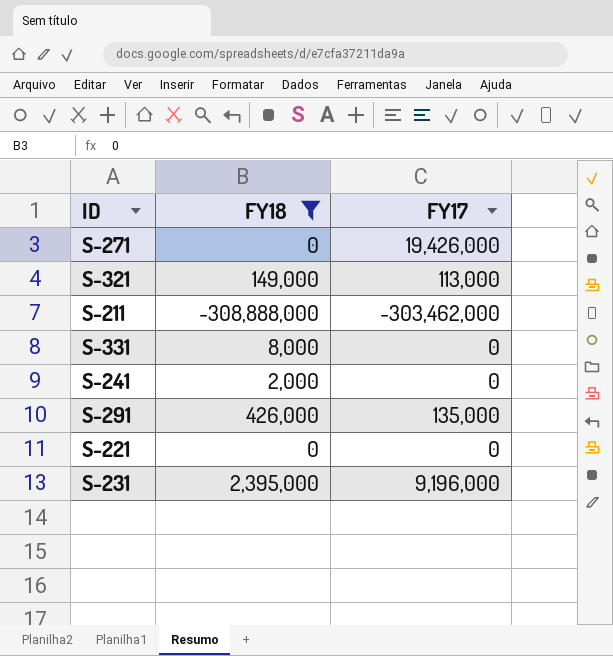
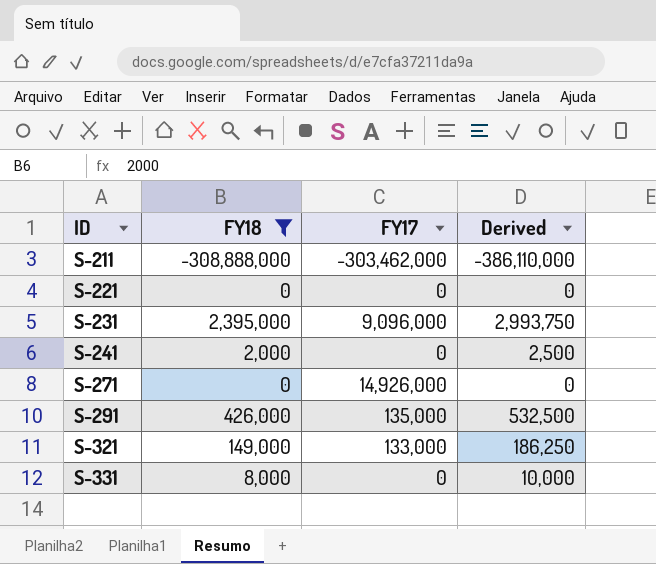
row order: none -> ID ascending
column Derived | formula: none -> [FY18] * 1.25
S-231 | FY17: 9,196,000 -> 9,096,000
S-271 | FY17: 19,426,000 -> 14,926,000
S-321 | FY17: 113,000 -> 133,000

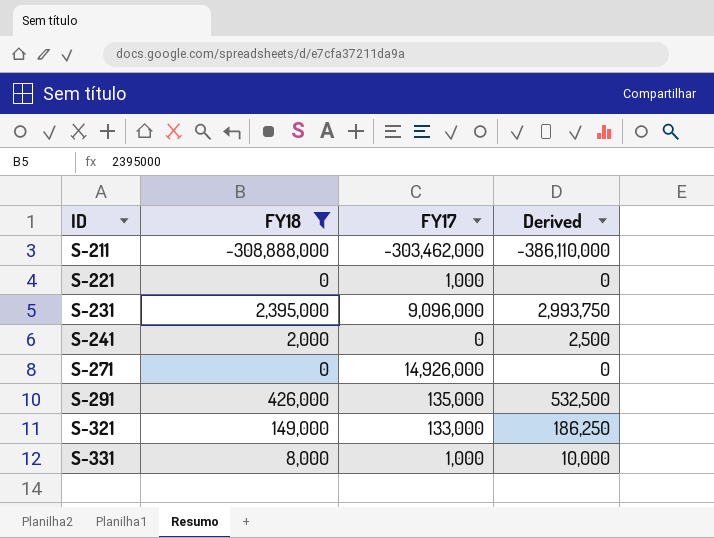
S-221 | FY17: 0 -> 1,000
S-331 | FY17: 0 -> 1,000

